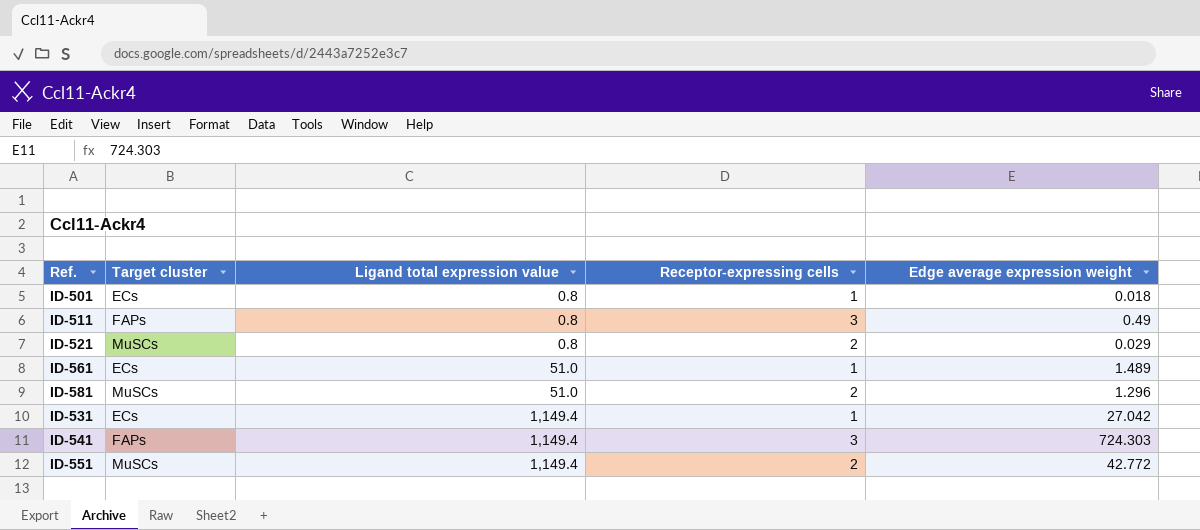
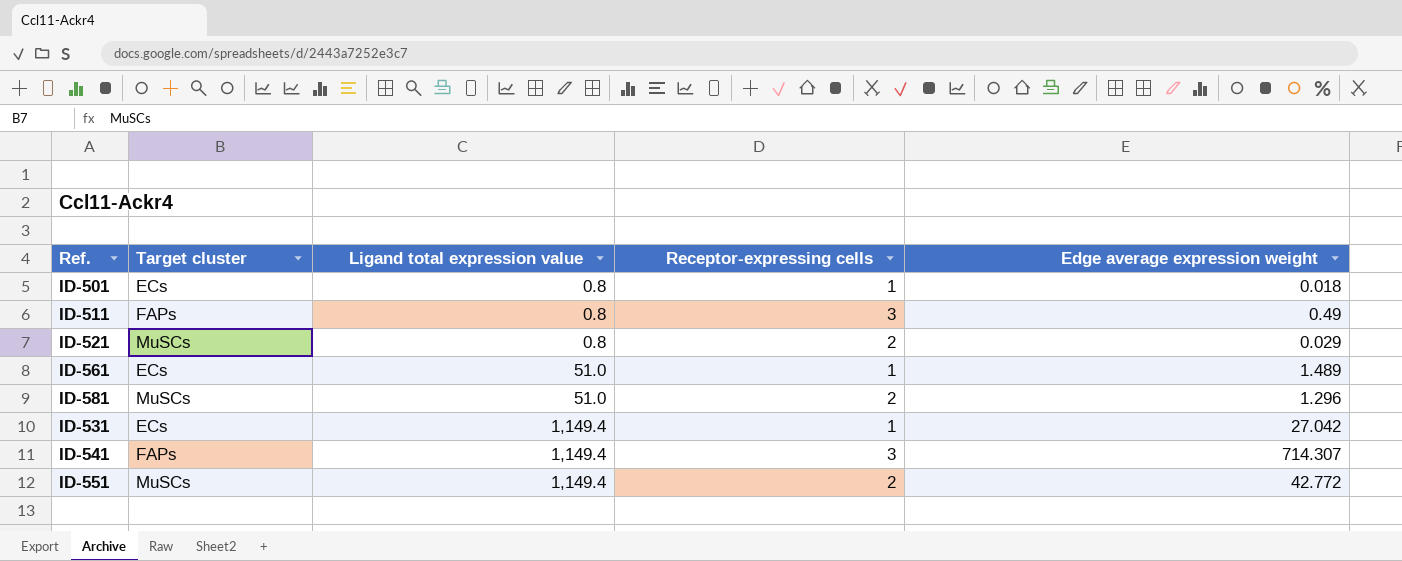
ID-541 | Edge average expression weight: 724.303 -> 714.307

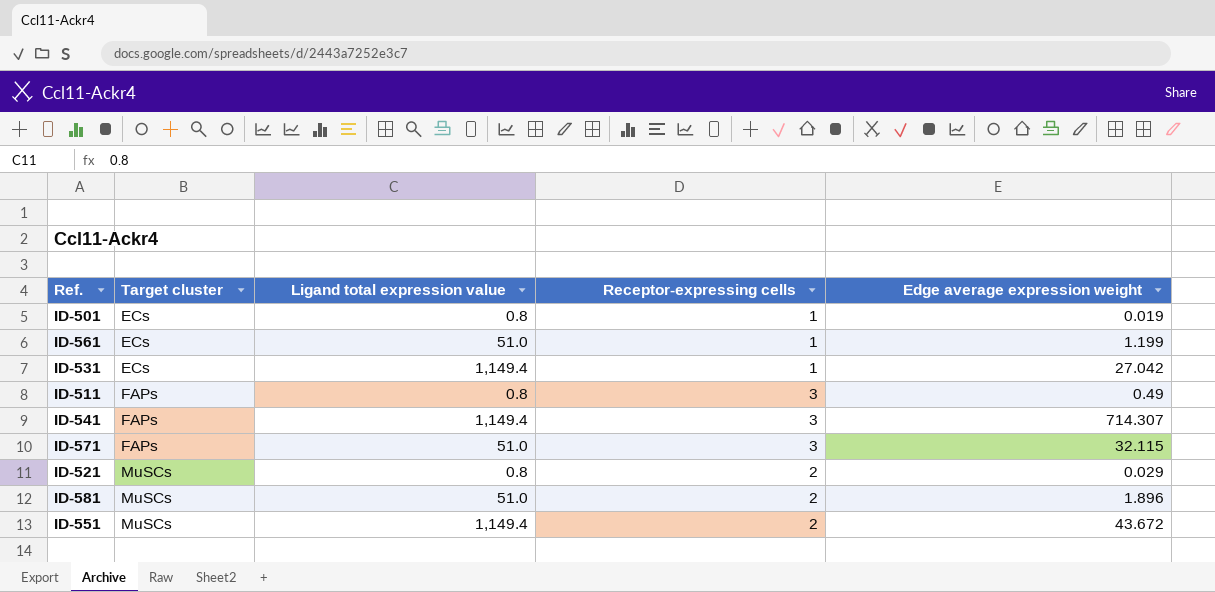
row order: Ligand total expression value ascending -> Target cluster ascending
ID-501 | Edge average expression weight: 0.018 -> 0.019
ID-561 | Edge average expression weight: 1.489 -> 1.199
row ID-571: none -> FAPs | 51.0 | 3 | 32.115
ID-581 | Edge average expression weight: 1.296 -> 1.896
ID-551 | Edge average expression weight: 42.772 -> 43.672

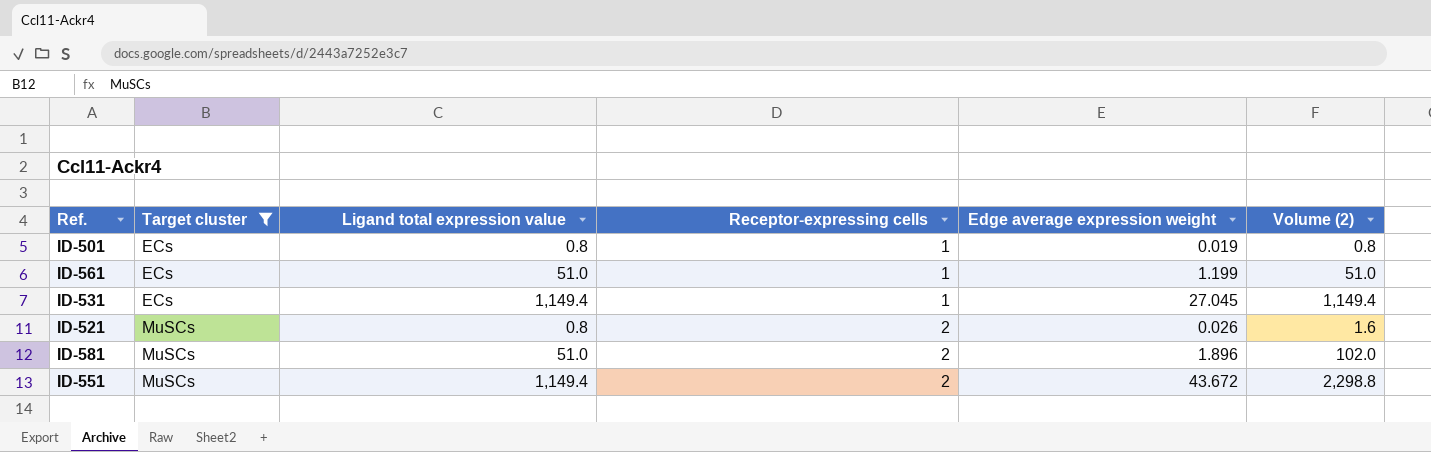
filter: none -> Target cluster != FAPs
column Volume (2) | formula: none -> [Ligand total expression value] * [Receptor-expressing cells]
ID-531 | Edge average expression weight: 27.042 -> 27.045
ID-521 | Edge average expression weight: 0.029 -> 0.026

